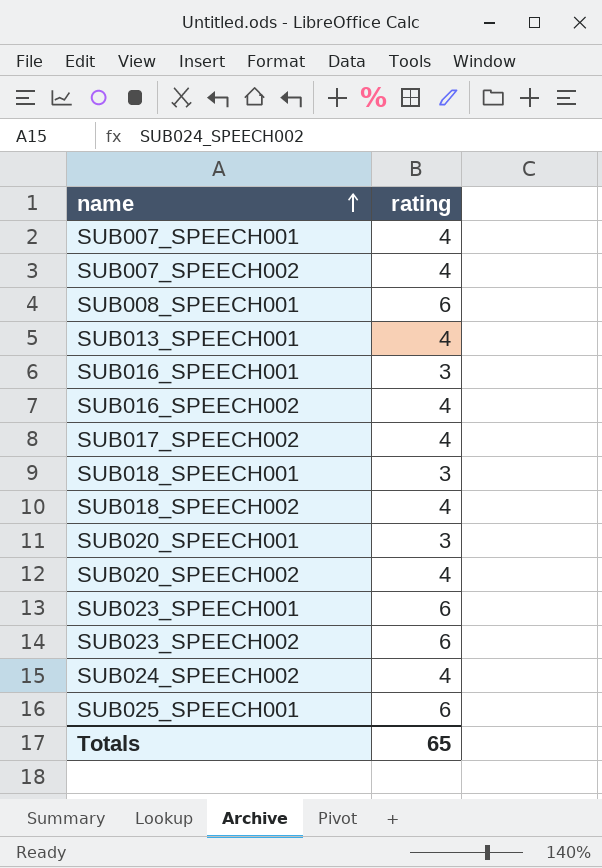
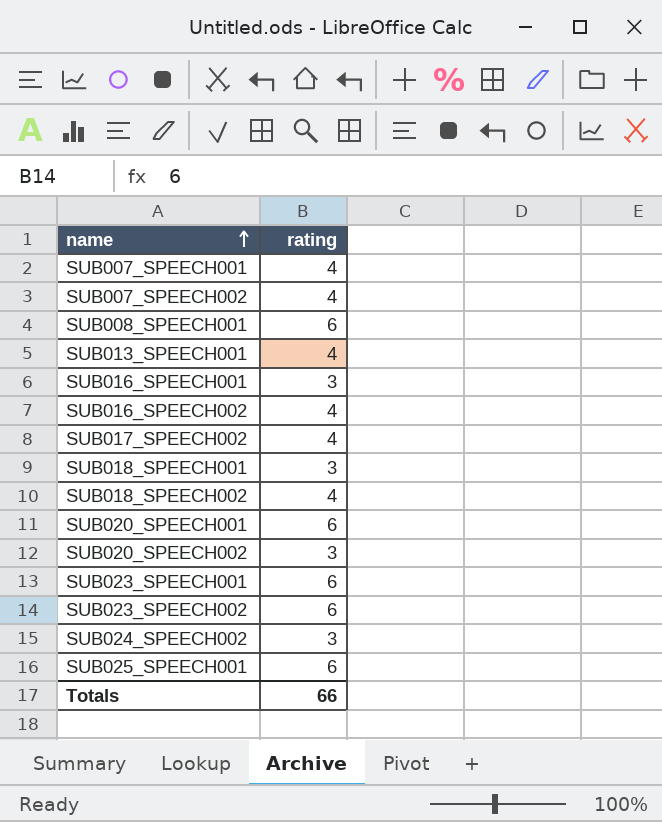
SUB020_SPEECH001 | rating: 3 -> 6
SUB020_SPEECH002 | rating: 4 -> 3
SUB024_SPEECH002 | rating: 4 -> 3
Totals | rating: 65 -> 66

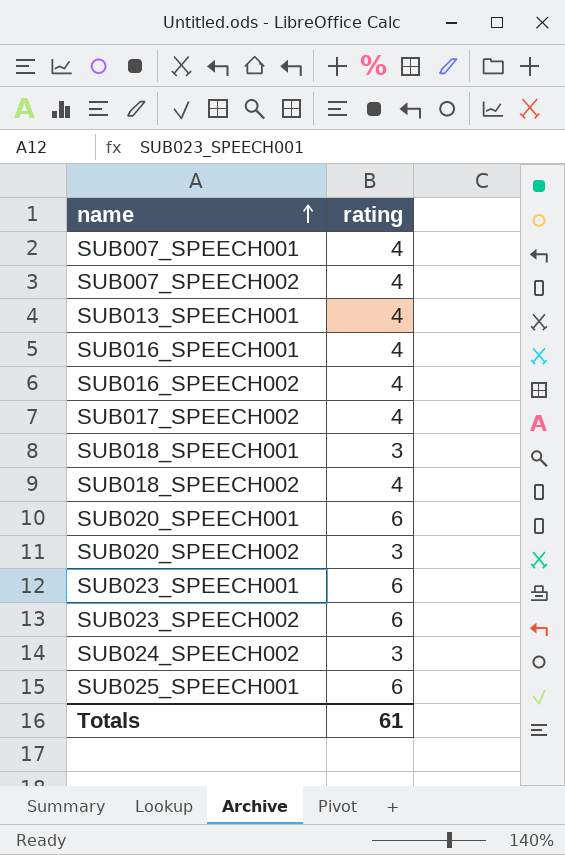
row SUB008_SPEECH001: 6 -> none
SUB016_SPEECH001 | rating: 3 -> 4
Totals | rating: 66 -> 61

